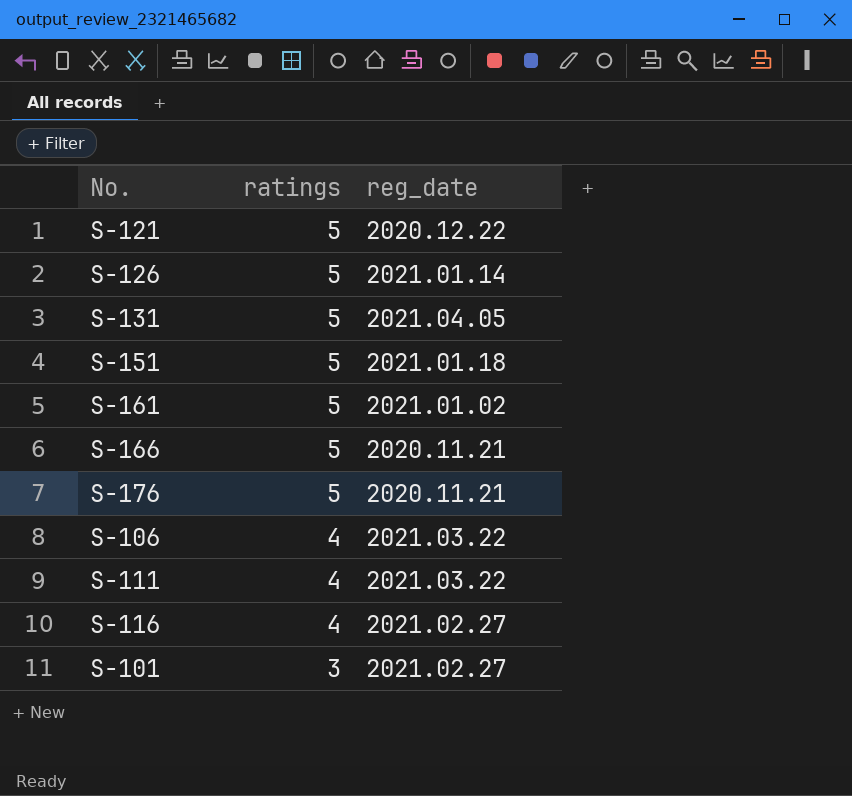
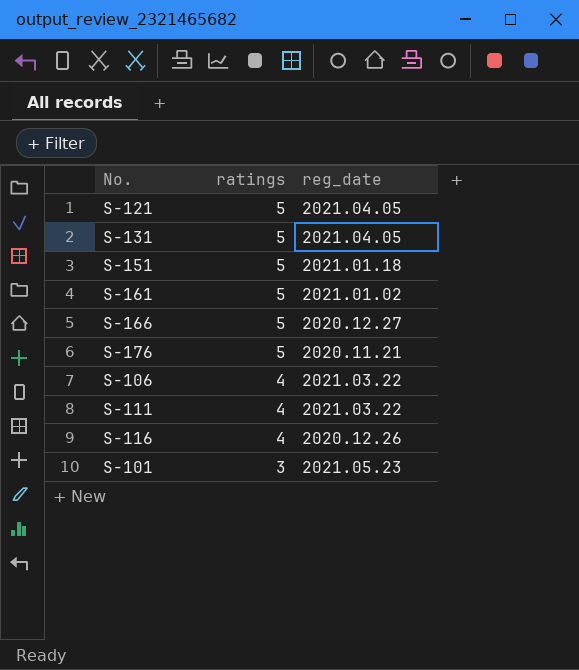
row S-126: 5 | 2021.01.14 -> none
S-121 | reg_date: 2020.12.22 -> 2021.04.05
S-166 | reg_date: 2020.11.21 -> 2020.12.27
S-116 | reg_date: 2021.02.27 -> 2020.12.26
S-101 | reg_date: 2021.02.27 -> 2021.05.23

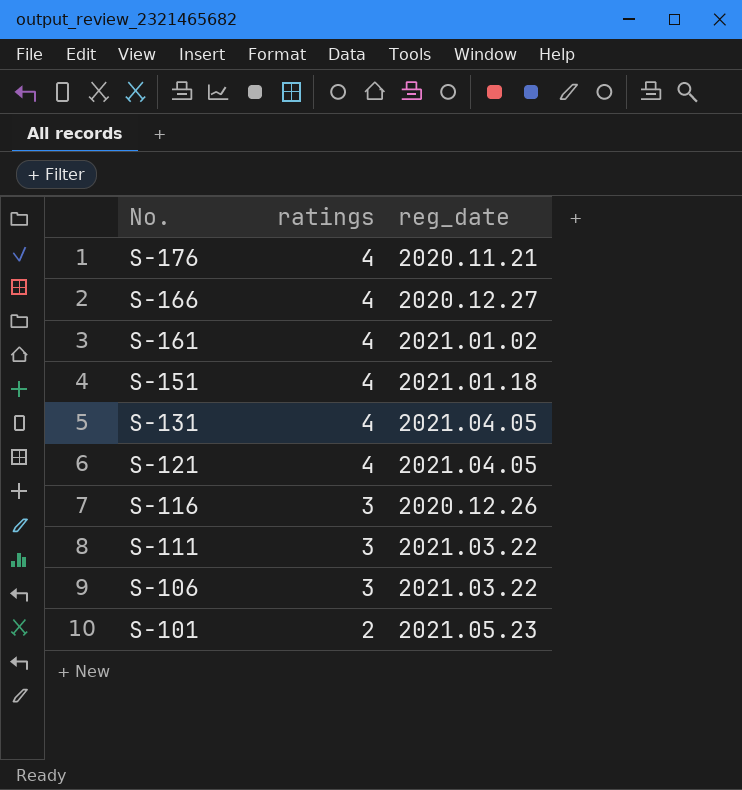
row order: ratings descending -> No. descending
S-176 | ratings: 5 -> 4
S-166 | ratings: 5 -> 4
S-161 | ratings: 5 -> 4
S-151 | ratings: 5 -> 4
S-131 | ratings: 5 -> 4
S-121 | ratings: 5 -> 4
S-116 | ratings: 4 -> 3
S-111 | ratings: 4 -> 3
S-106 | ratings: 4 -> 3
S-101 | ratings: 3 -> 2

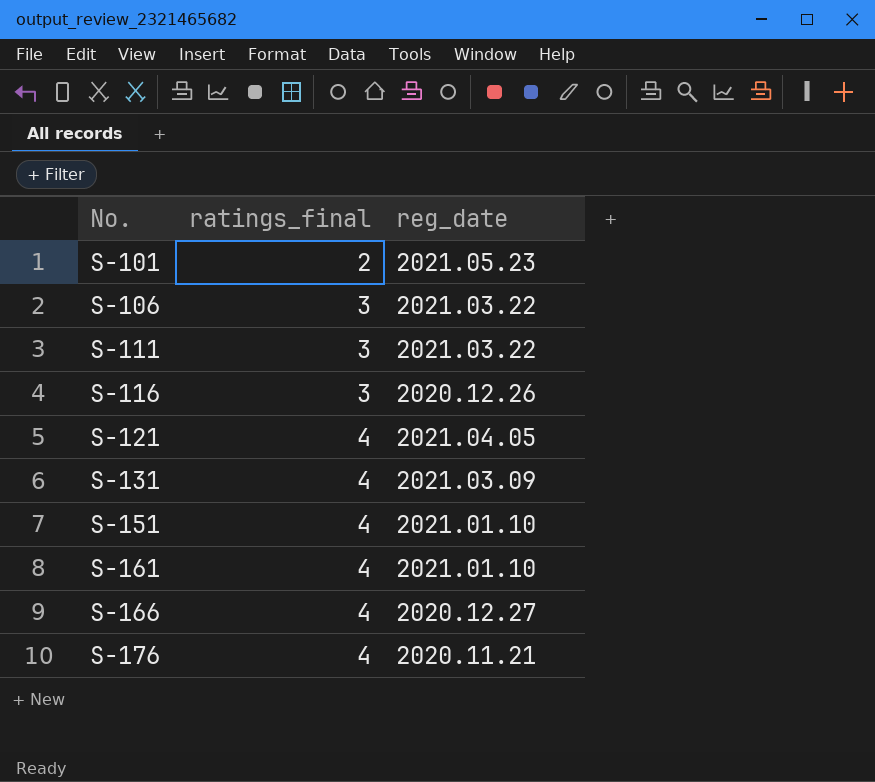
row order: No. descending -> No. ascending
column name: ratings -> ratings_final
S-131 | reg_date: 2021.04.05 -> 2021.03.09
S-151 | reg_date: 2021.01.18 -> 2021.01.10
S-161 | reg_date: 2021.01.02 -> 2021.01.10

